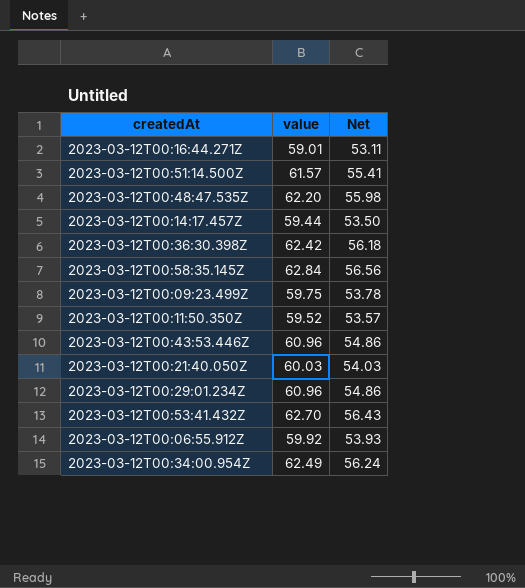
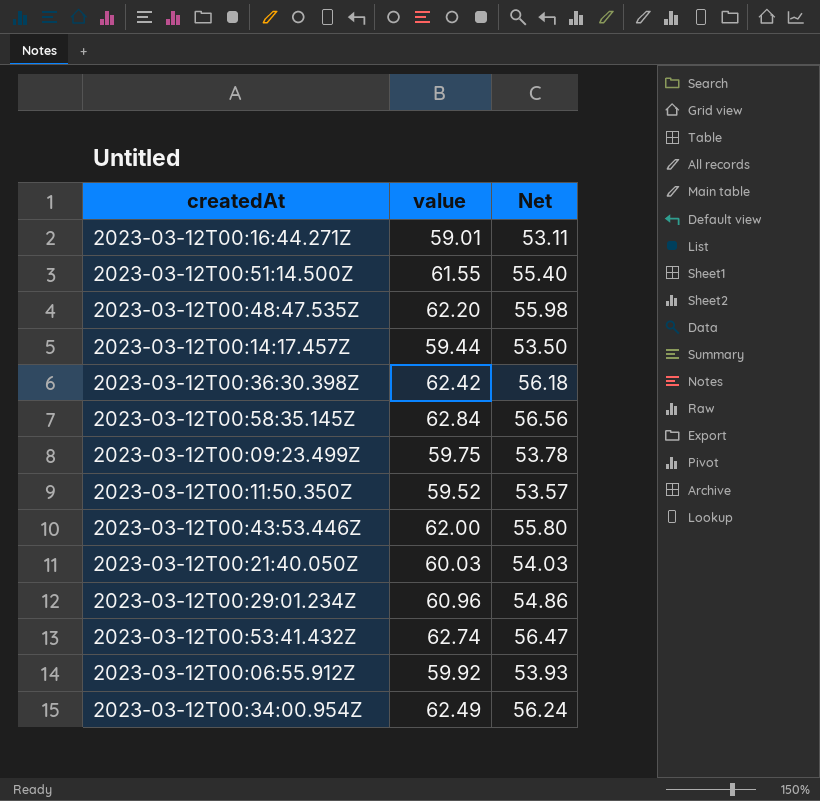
2023-03-12T00:51:14.500Z | value: 61.57 -> 61.55
2023-03-12T00:51:14.500Z | Net: 55.41 -> 55.40
2023-03-12T00:43:53.446Z | value: 60.96 -> 62.00
2023-03-12T00:43:53.446Z | Net: 54.86 -> 55.80
2023-03-12T00:53:41.432Z | value: 62.70 -> 62.74
2023-03-12T00:53:41.432Z | Net: 56.43 -> 56.47

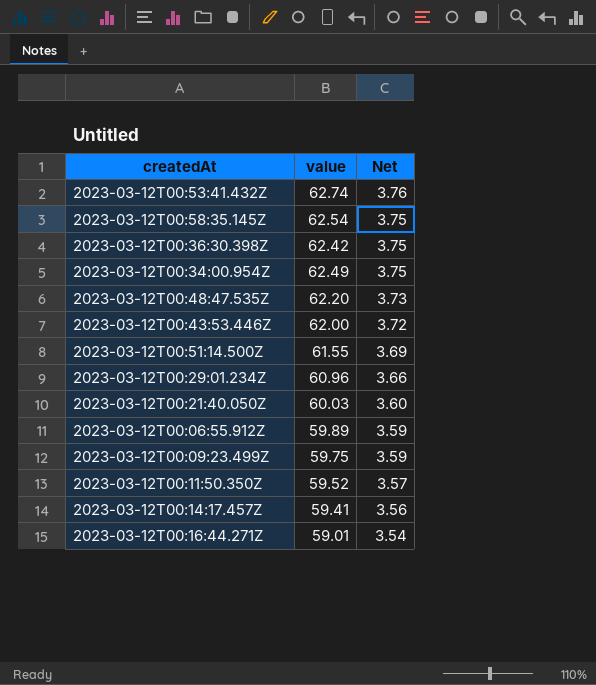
row order: none -> Net descending
column Net | formula: [value] * 0.9 -> [value] * 0.06
2023-03-12T00:58:35.145Z | value: 62.84 -> 62.54
2023-03-12T00:06:55.912Z | value: 59.92 -> 59.89
2023-03-12T00:14:17.457Z | value: 59.44 -> 59.41

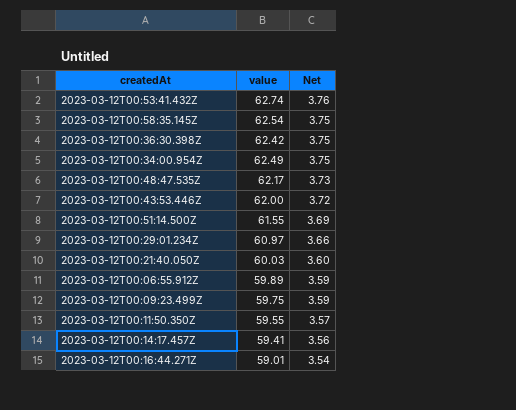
2023-03-12T00:48:47.535Z | value: 62.20 -> 62.17
2023-03-12T00:29:01.234Z | value: 60.96 -> 60.97
2023-03-12T00:11:50.350Z | value: 59.52 -> 59.55

